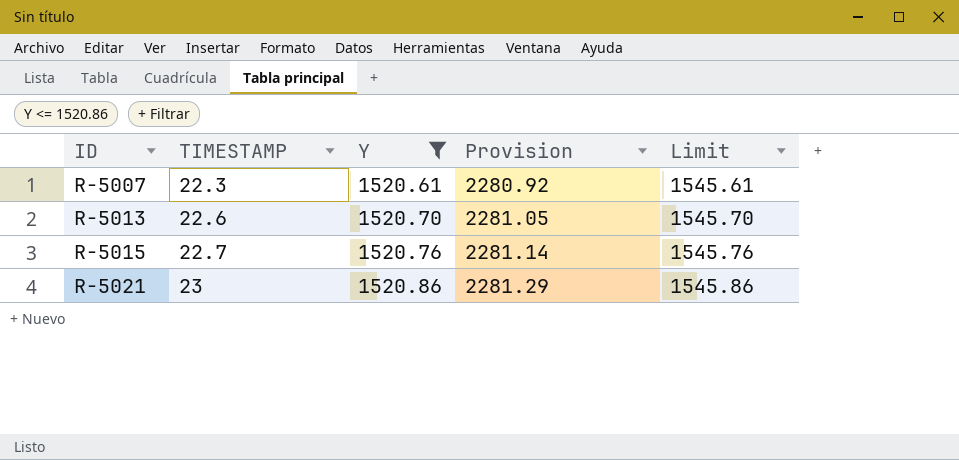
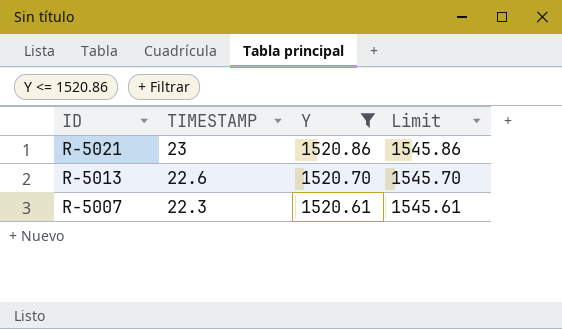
row order: ID ascending -> ID descending
column Provision | formula: [Y] * 1.5 -> none
row R-5015: 22.7 | 1520.76 | 2281.14 | 1545.76 -> none

